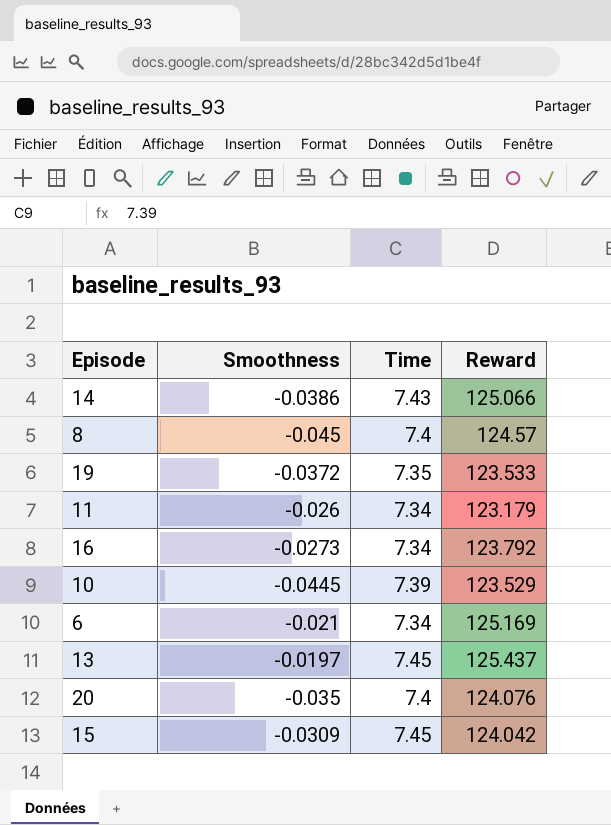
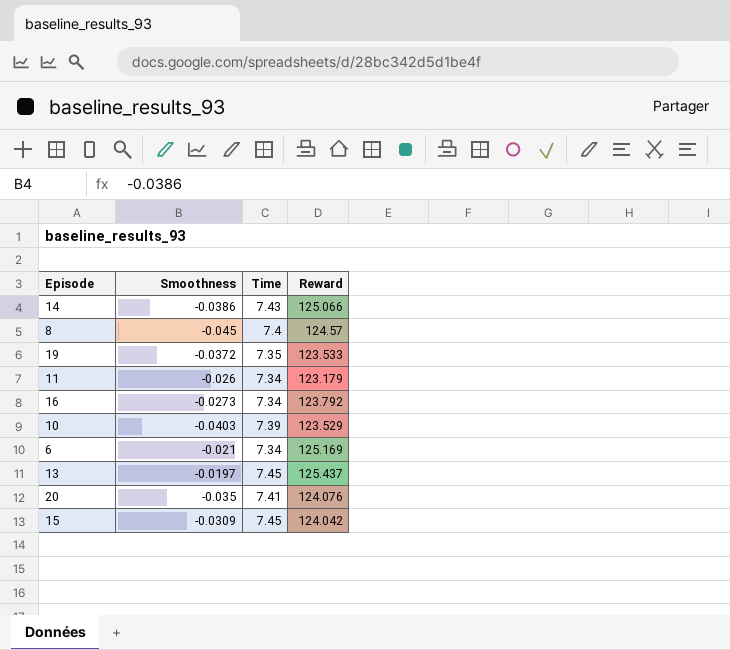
10 | Smoothness: -0.0445 -> -0.0403
20 | Time: 7.4 -> 7.41

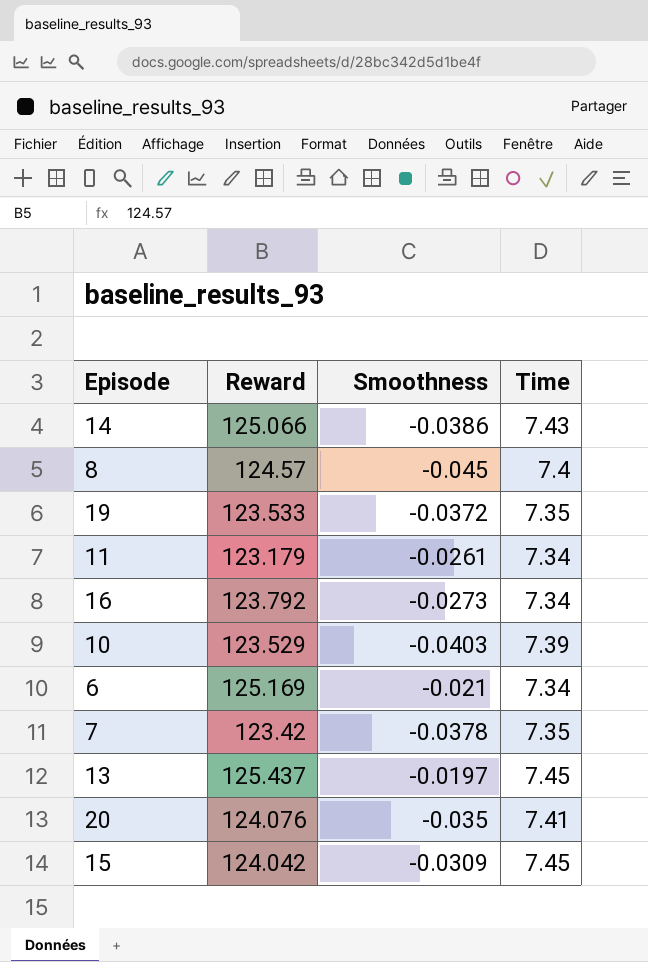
column Reward | position: 4 -> 2
11 | Smoothness: -0.026 -> -0.0261
row 7: none -> 123.42 | -0.0378 | 7.35

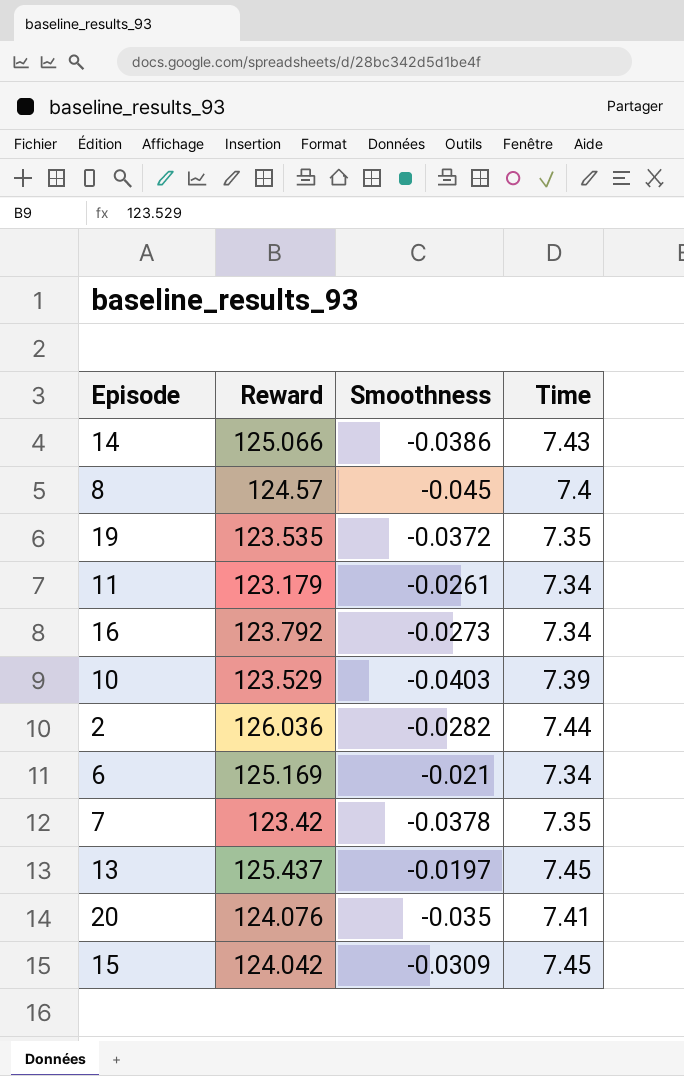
19 | Reward: 123.533 -> 123.535
row 2: none -> 126.036 | -0.0282 | 7.44

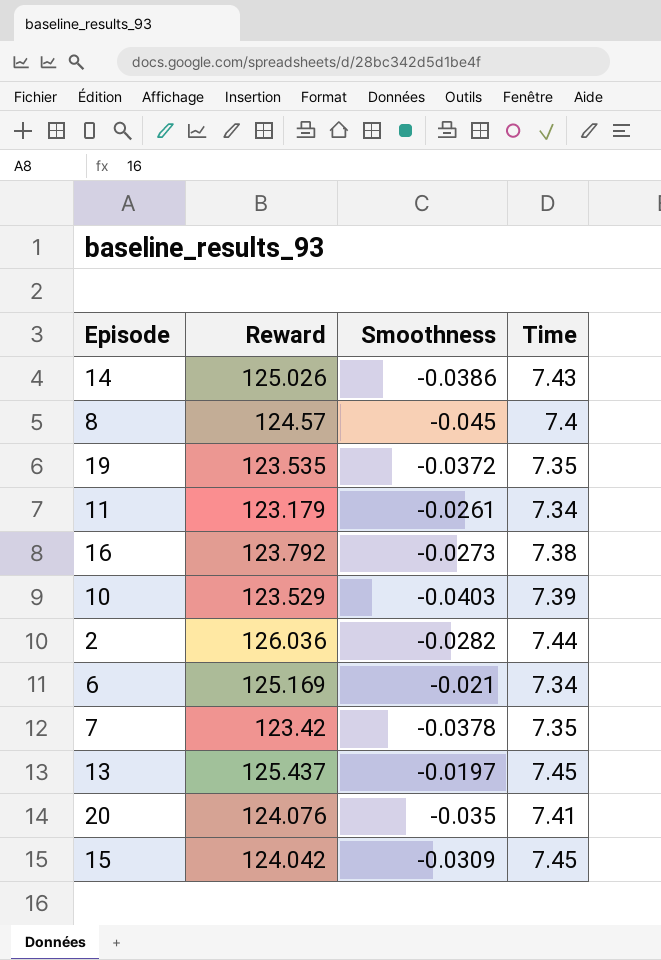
14 | Reward: 125.066 -> 125.026
16 | Time: 7.34 -> 7.38

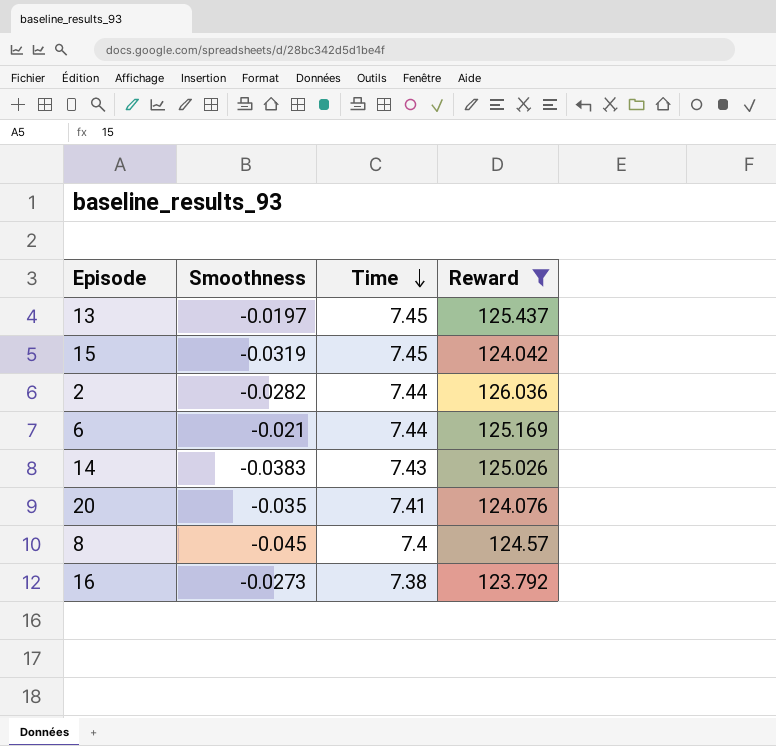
filter: none -> Reward >= 123.792
row order: none -> Time descending
column Reward | position: 2 -> 4
15 | Smoothness: -0.0309 -> -0.0319
6 | Time: 7.34 -> 7.44
14 | Smoothness: -0.0386 -> -0.0383

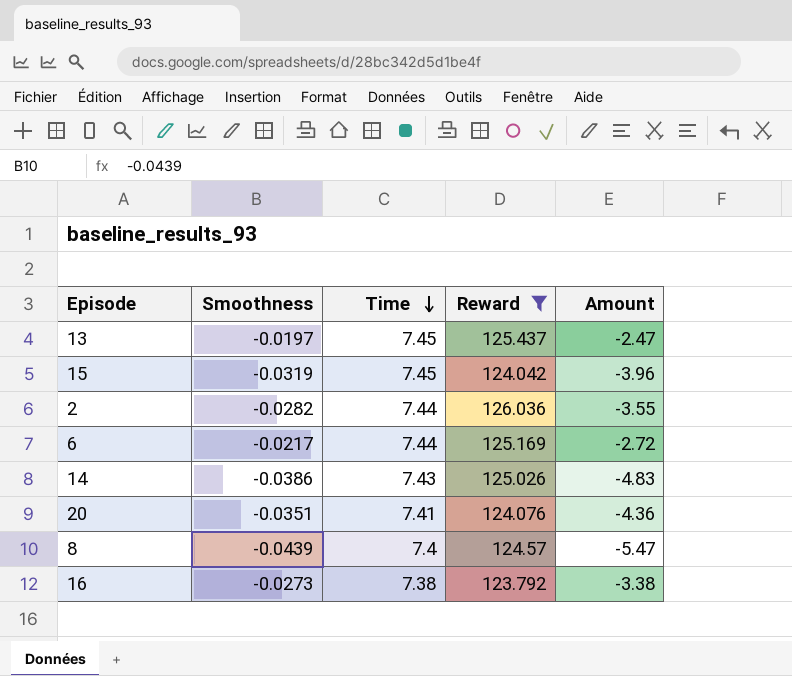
column Amount | formula: none -> [Smoothness] * [Reward]
6 | Smoothness: -0.021 -> -0.0217
14 | Smoothness: -0.0383 -> -0.0386
20 | Smoothness: -0.035 -> -0.0351
8 | Smoothness: -0.045 -> -0.0439

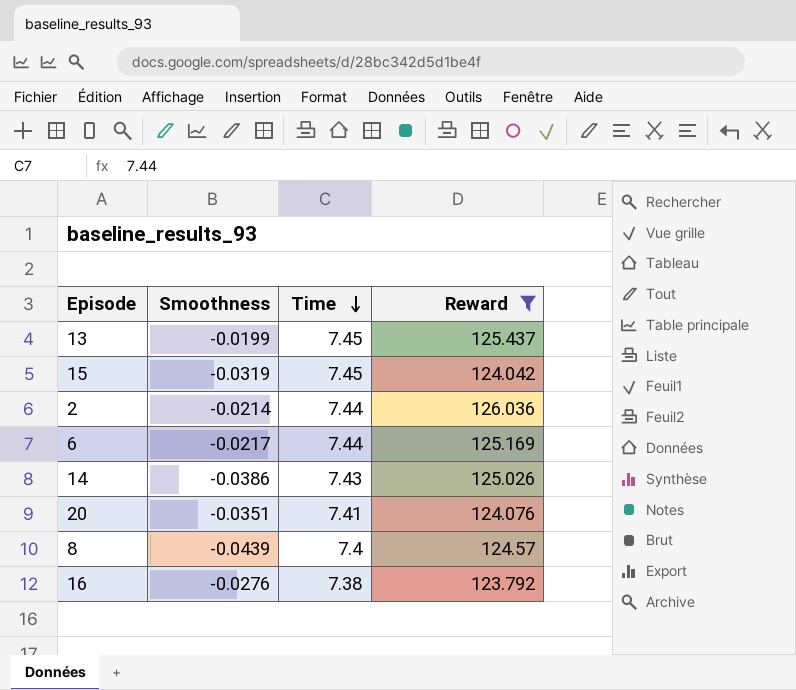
column Amount | formula: [Smoothness] * [Reward] -> none
13 | Smoothness: -0.0197 -> -0.0199
2 | Smoothness: -0.0282 -> -0.0214
16 | Smoothness: -0.0273 -> -0.0276

